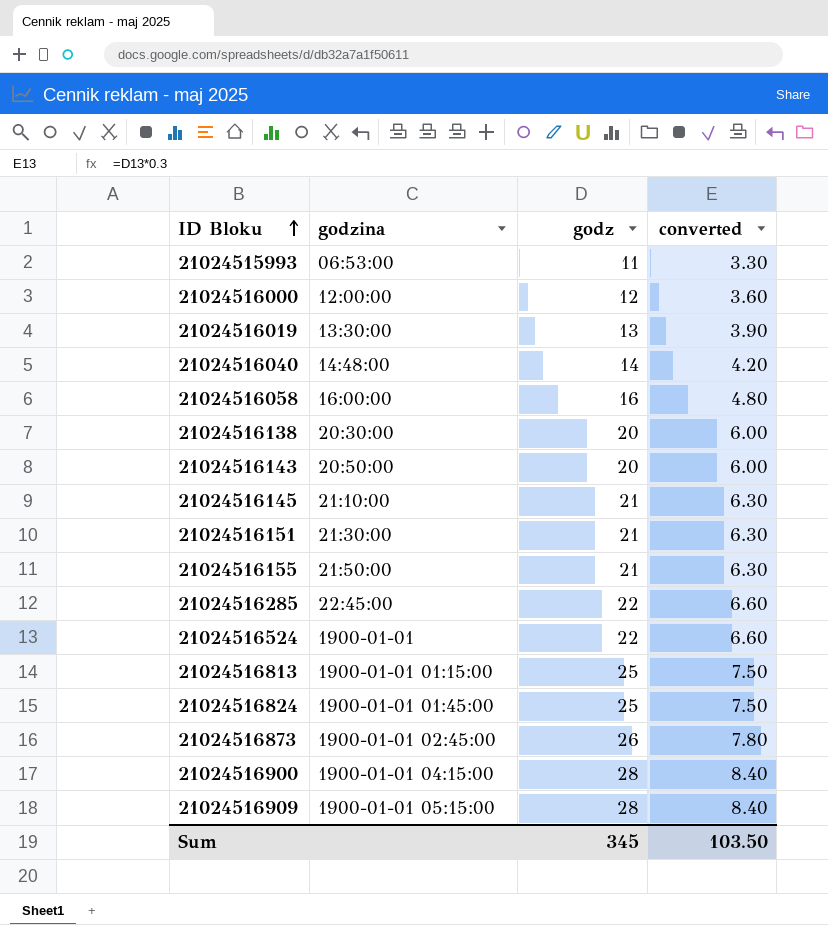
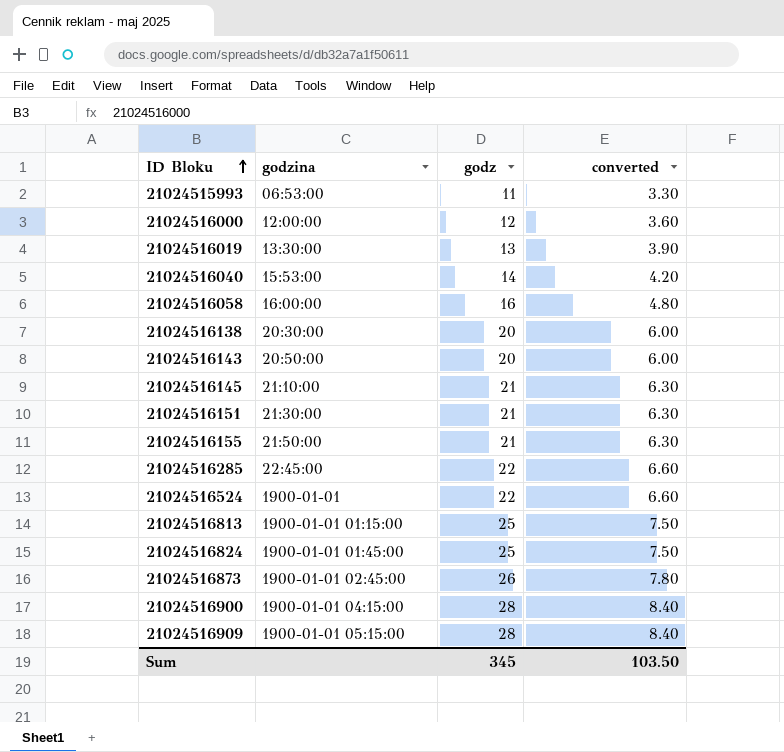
21024516040 | godzina: 14:48:00 -> 15:53:00

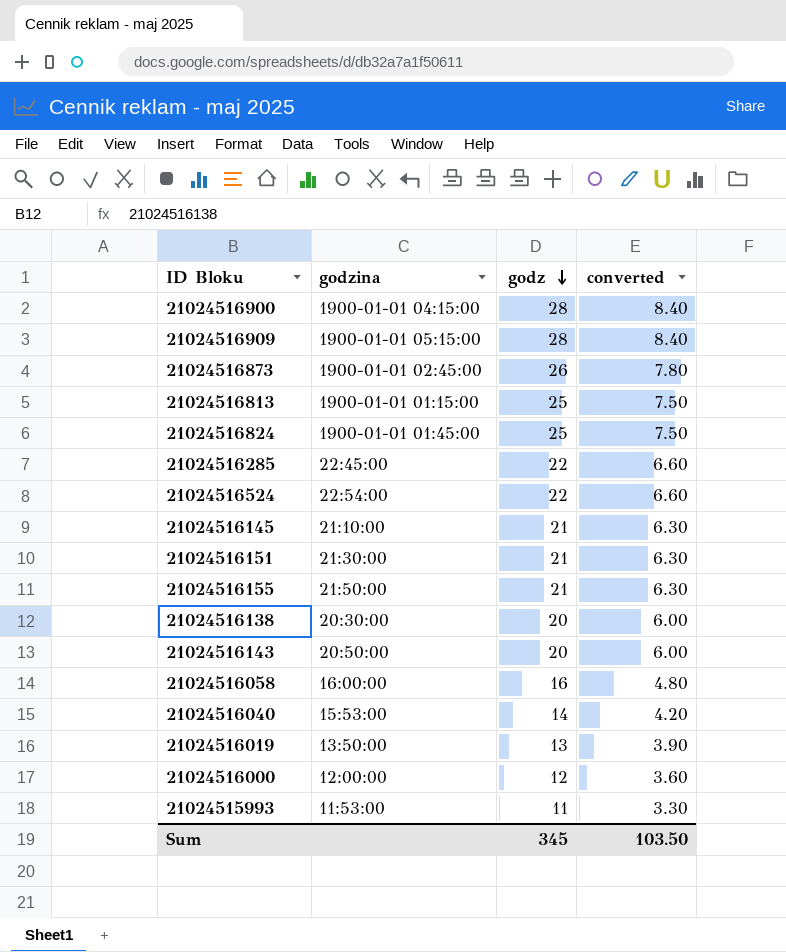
row order: ID Bloku ascending -> godz descending
21024516524 | godzina: 1900-01-01 -> 22:54:00
21024516019 | godzina: 13:30:00 -> 13:50:00
21024515993 | godzina: 06:53:00 -> 11:53:00

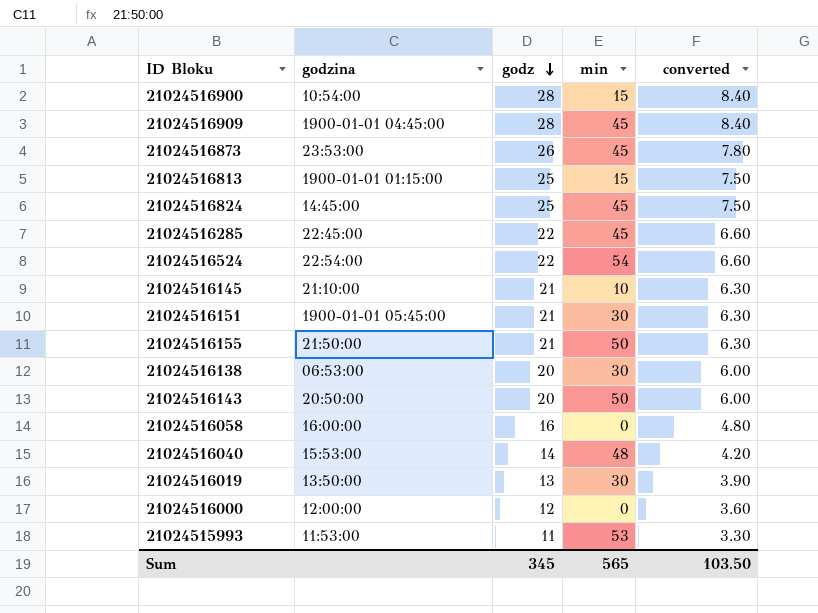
column min | position: none -> 4
21024516900 | godzina: 1900-01-01 04:15:00 -> 10:54:00
21024516909 | godzina: 1900-01-01 05:15:00 -> 1900-01-01 04:45:00
21024516873 | godzina: 1900-01-01 02:45:00 -> 23:53:00
21024516824 | godzina: 1900-01-01 01:45:00 -> 14:45:00
21024516151 | godzina: 21:30:00 -> 1900-01-01 05:45:00
21024516138 | godzina: 20:30:00 -> 06:53:00

